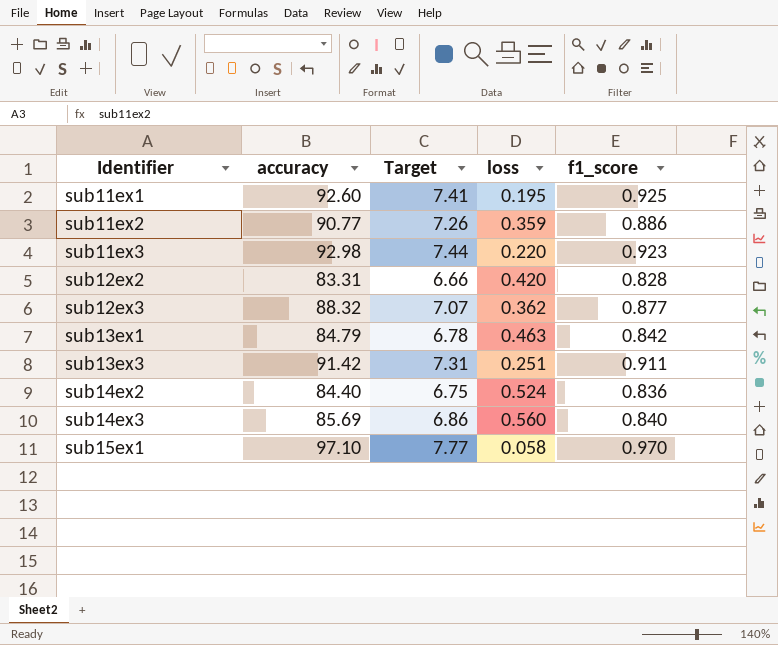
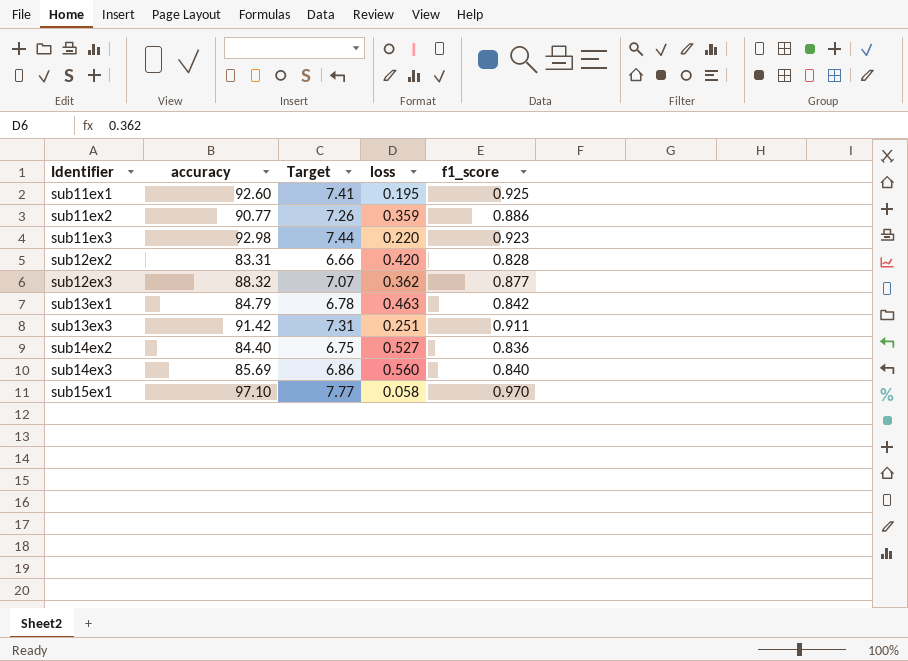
sub14ex2 | loss: 0.524 -> 0.527

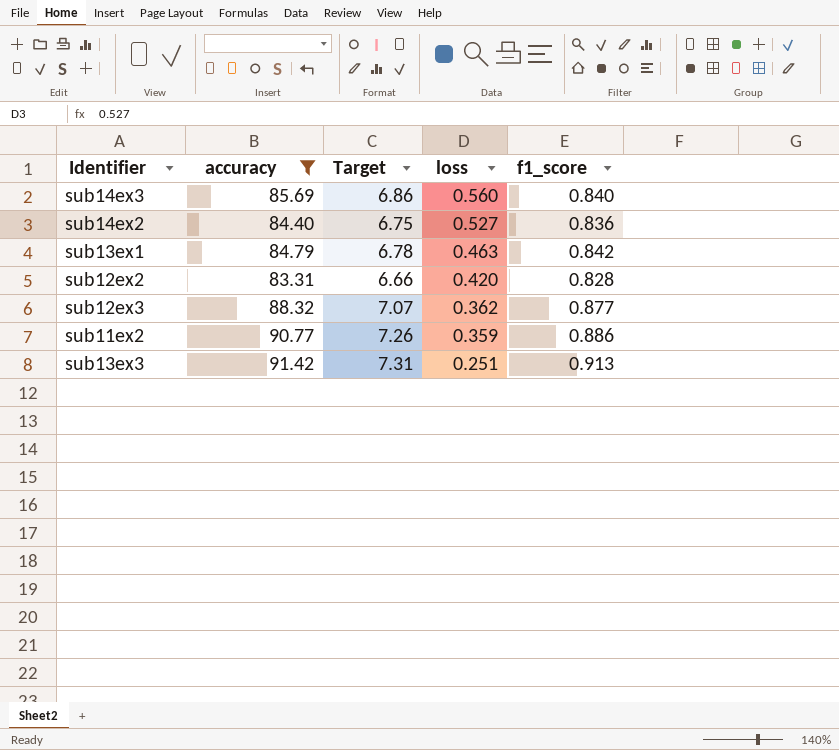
filter: none -> accuracy <= 91.42
row order: Identifier ascending -> loss descending
sub13ex3 | f1_score: 0.911 -> 0.913

